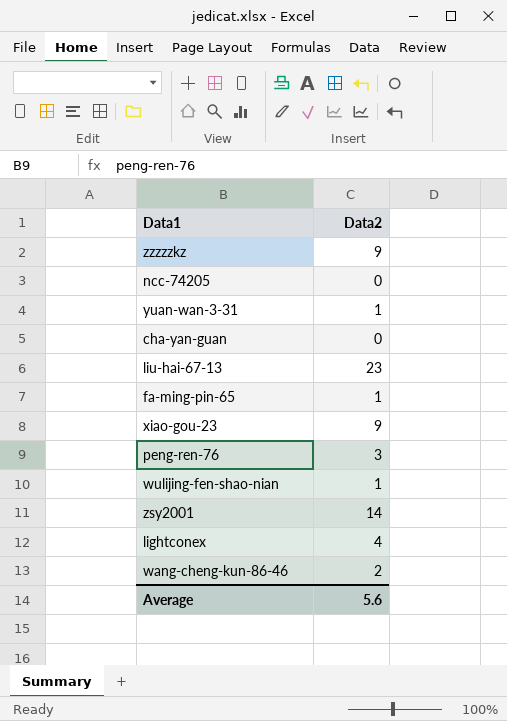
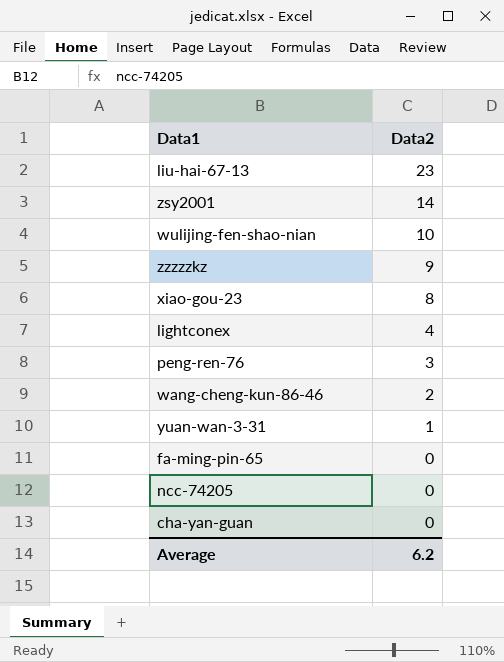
row order: none -> Data2 descending
wulijing-fen-shao-nian | Data2: 1 -> 10
xiao-gou-23 | Data2: 9 -> 8
fa-ming-pin-65 | Data2: 1 -> 0
Average | Data2: 5.6 -> 6.2

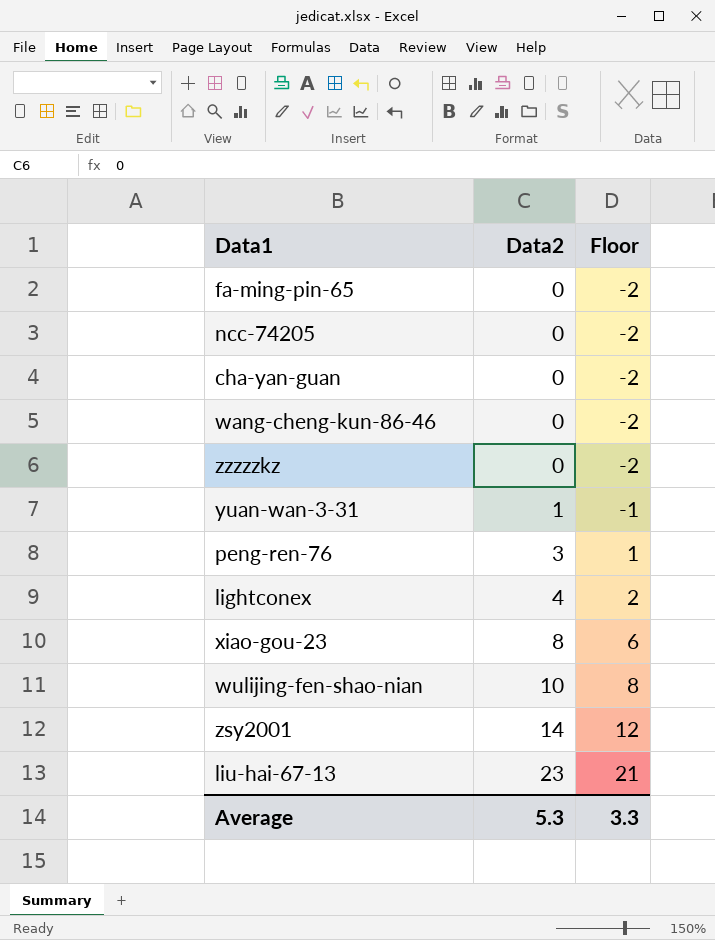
row order: Data2 descending -> Data2 ascending
column Floor | formula: none -> [Data2] - 2
wang-cheng-kun-86-46 | Data2: 2 -> 0
zzzzzkz | Data2: 9 -> 0
Average | Data2: 6.2 -> 5.3

